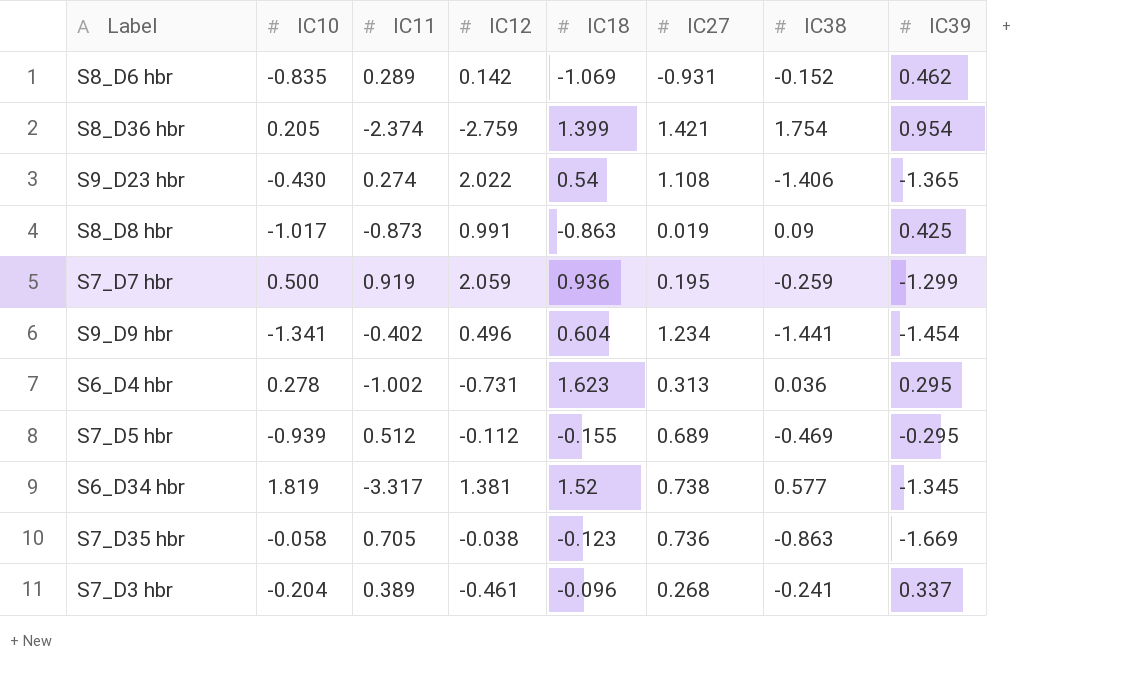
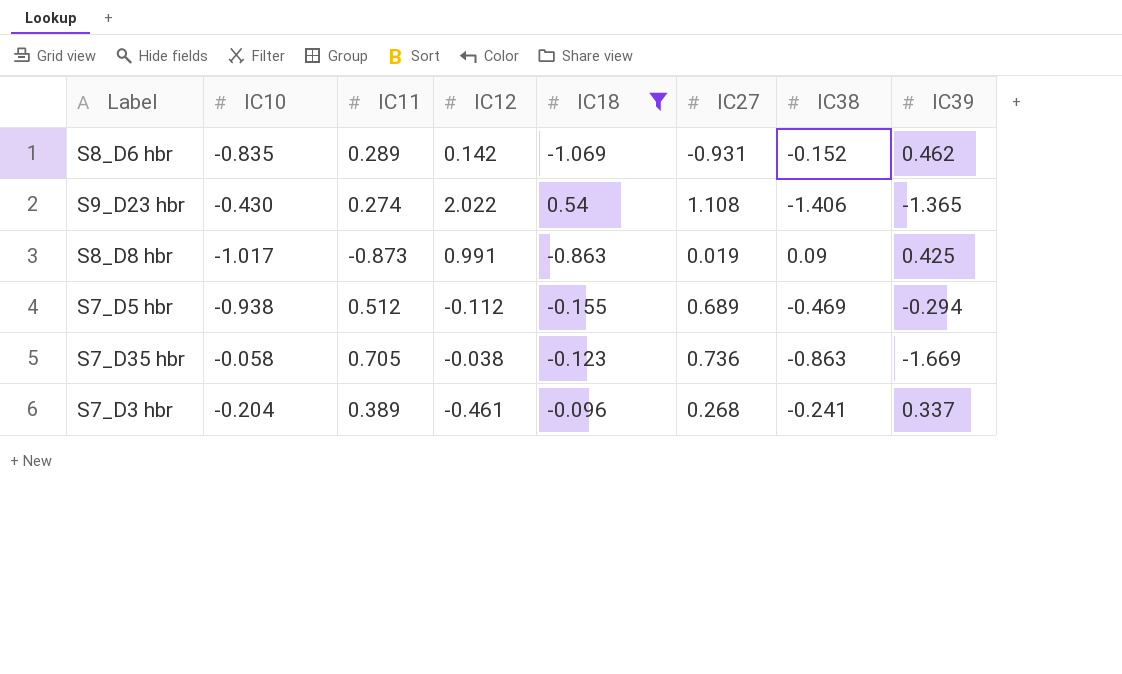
filter: none -> IC18 <= 0.54
S7_D5 hbr | IC10: -0.939 -> -0.938
S7_D5 hbr | IC39: -0.295 -> -0.294

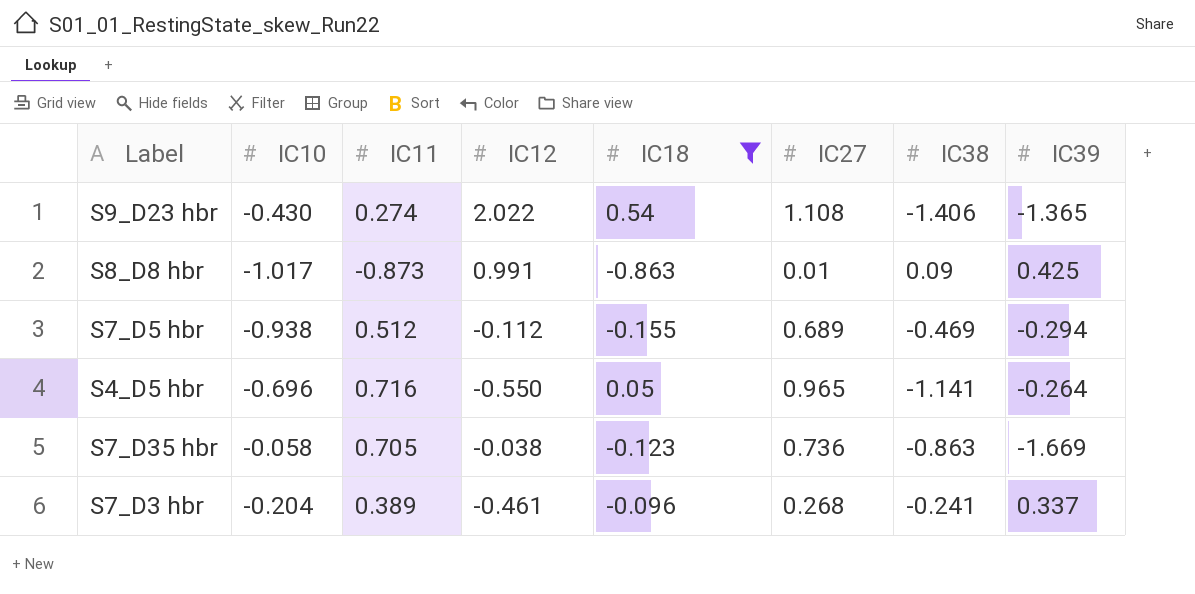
row S8_D6 hbr: -0.835 | 0.289 | 0.142 | -1.069 | -0.931 | -0.152 | 0.462 -> none
S8_D8 hbr | IC27: 0.019 -> 0.01
row S4_D5 hbr: none -> -0.696 | 0.716 | -0.550 | 0.05 | 0.965 | -1.141 | -0.264

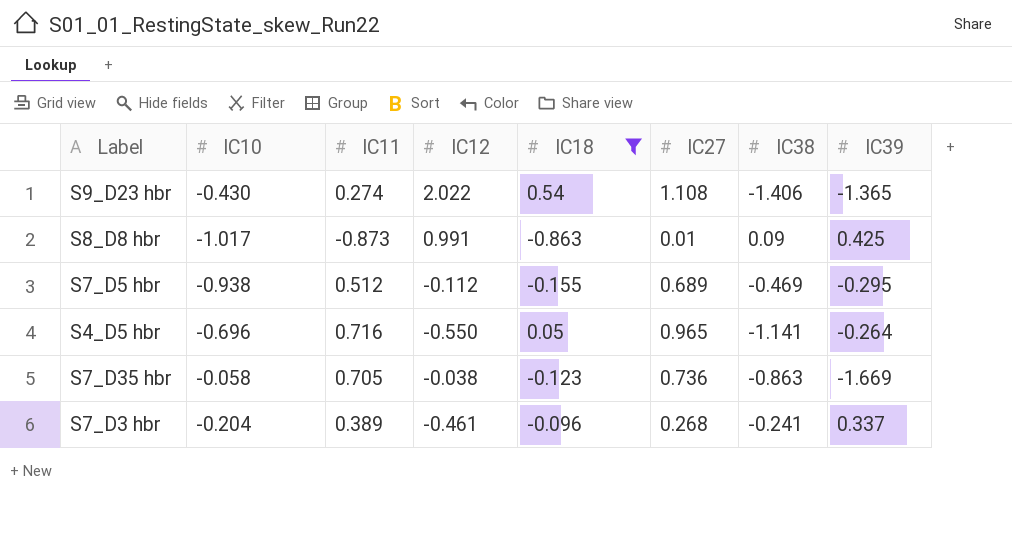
S7_D5 hbr | IC39: -0.294 -> -0.295

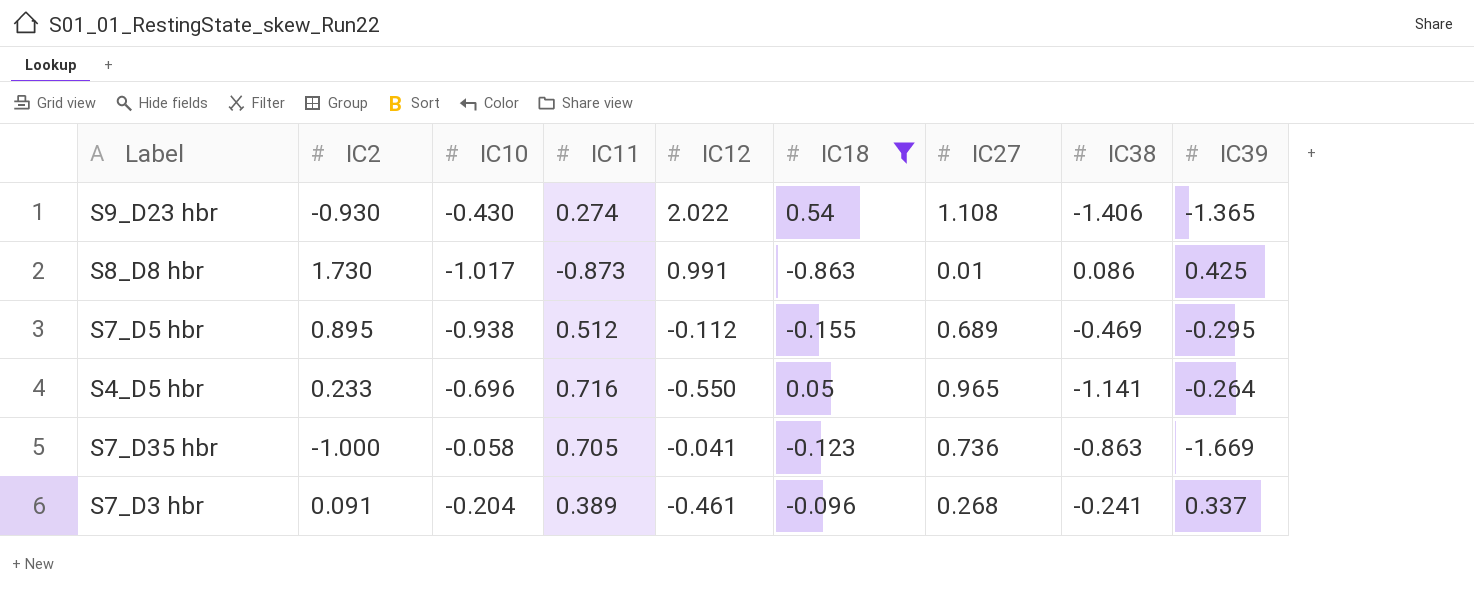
column IC2 | position: none -> 2
S8_D8 hbr | IC38: 0.09 -> 0.086
S7_D35 hbr | IC12: -0.038 -> -0.041

